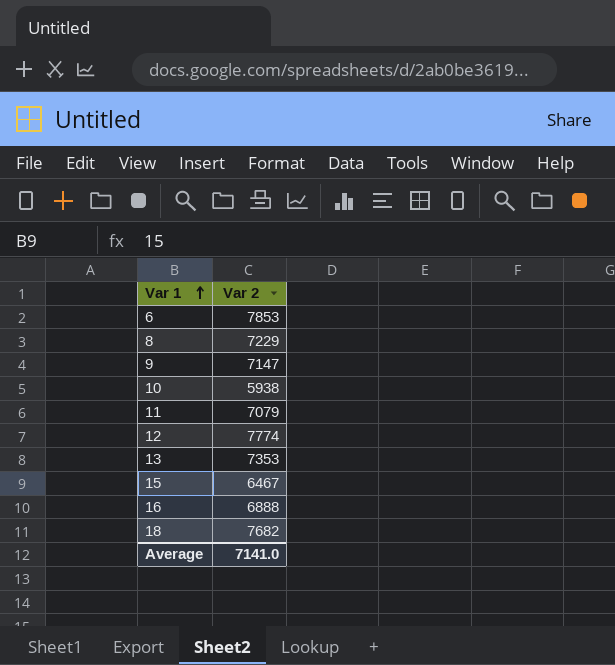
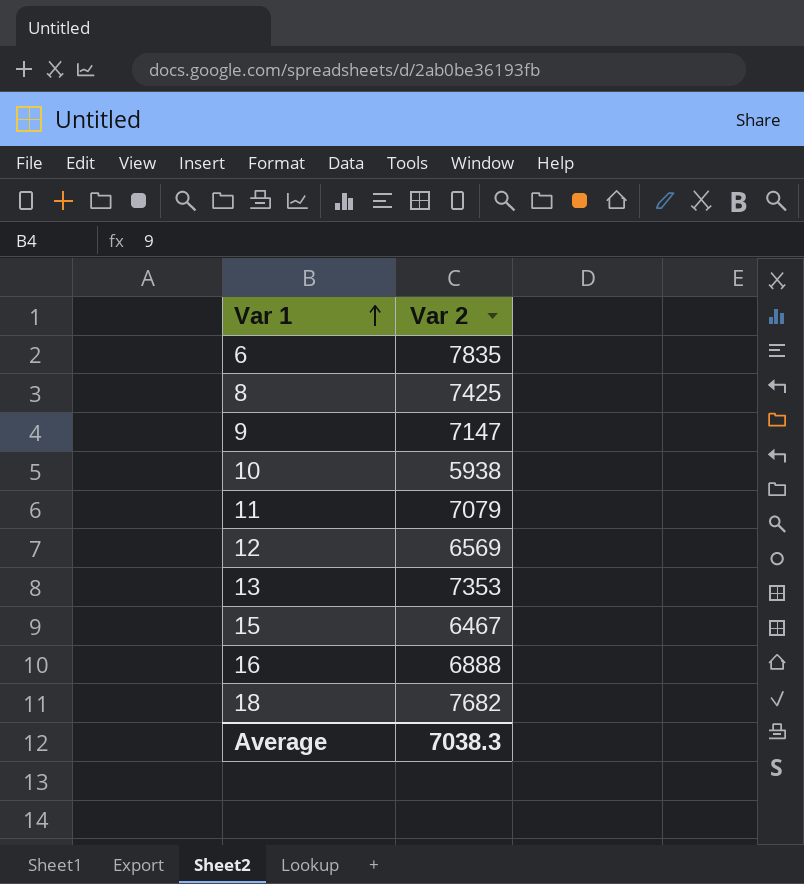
6 | Var 2: 7853 -> 7835
8 | Var 2: 7229 -> 7425
12 | Var 2: 7774 -> 6569
Average | Var 2: 7141.0 -> 7038.3

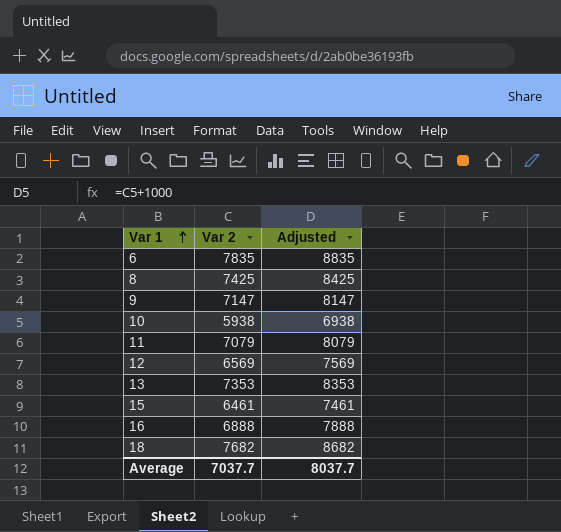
column Adjusted | formula: none -> [Var 2] + 1000
15 | Var 2: 6467 -> 6461
Average | Var 2: 7038.3 -> 7037.7

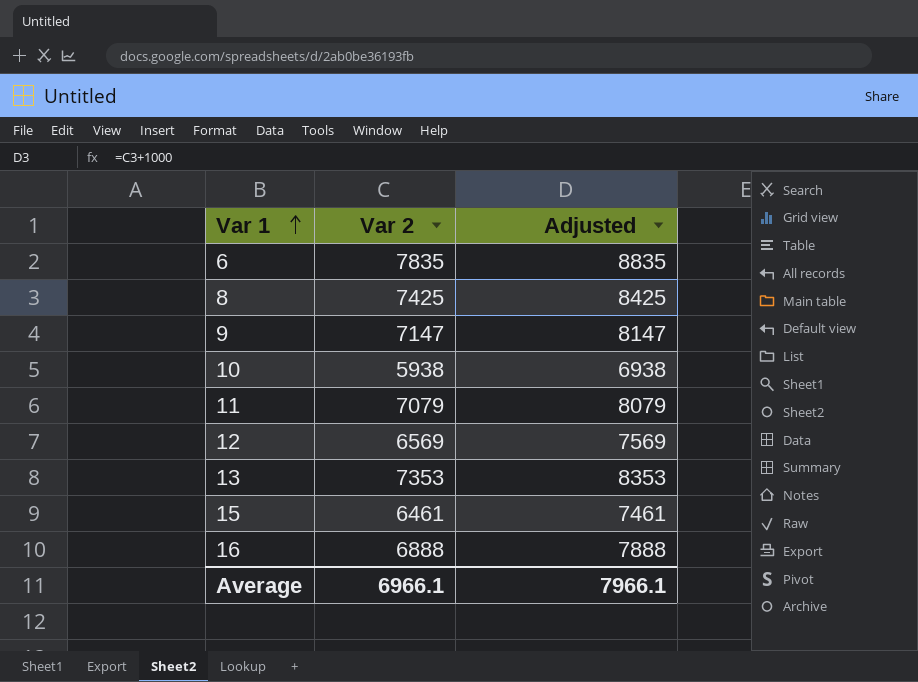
row 18: 7682 | 8682 -> none
Average | Var 2: 7037.7 -> 6966.1
Average | Adjusted: 8037.7 -> 7966.1

